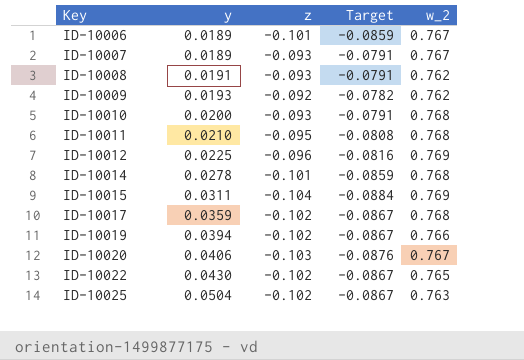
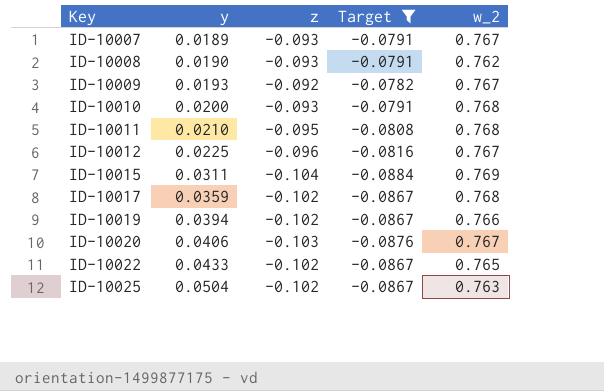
filter: none -> Target != -0.0859
ID-10008 | y: 0.0191 -> 0.0190
ID-10009 | w_2: 0.762 -> 0.767
ID-10012 | w_2: 0.769 -> 0.767
ID-10022 | y: 0.0430 -> 0.0433

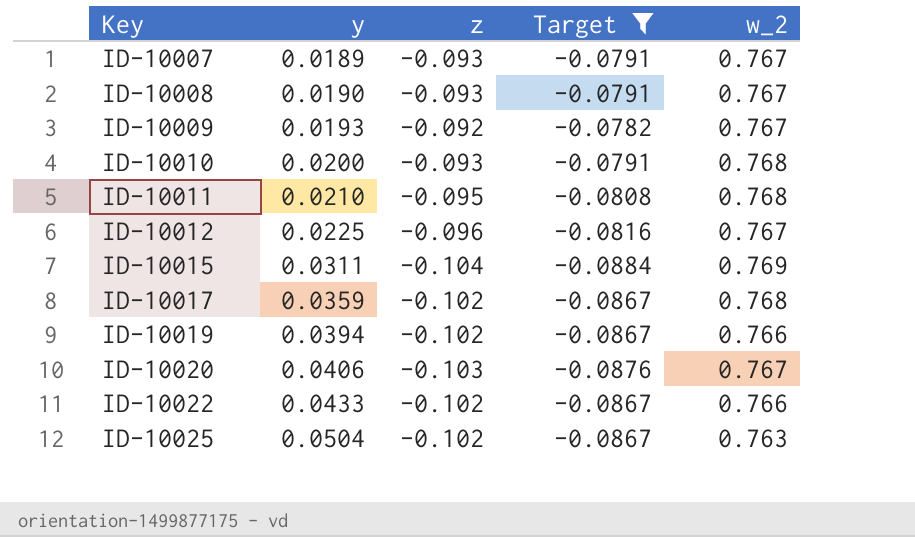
ID-10008 | w_2: 0.762 -> 0.767
ID-10022 | w_2: 0.765 -> 0.766

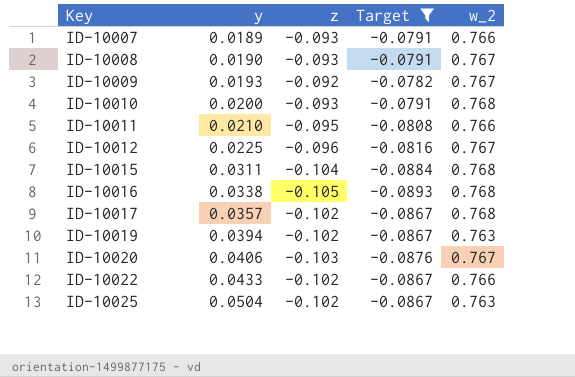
ID-10007 | w_2: 0.767 -> 0.766
ID-10011 | w_2: 0.768 -> 0.766
ID-10015 | w_2: 0.769 -> 0.768
row ID-10016: none -> 0.0338 | -0.105 | -0.0893 | 0.768
ID-10017 | y: 0.0359 -> 0.0357
ID-10019 | w_2: 0.766 -> 0.763

